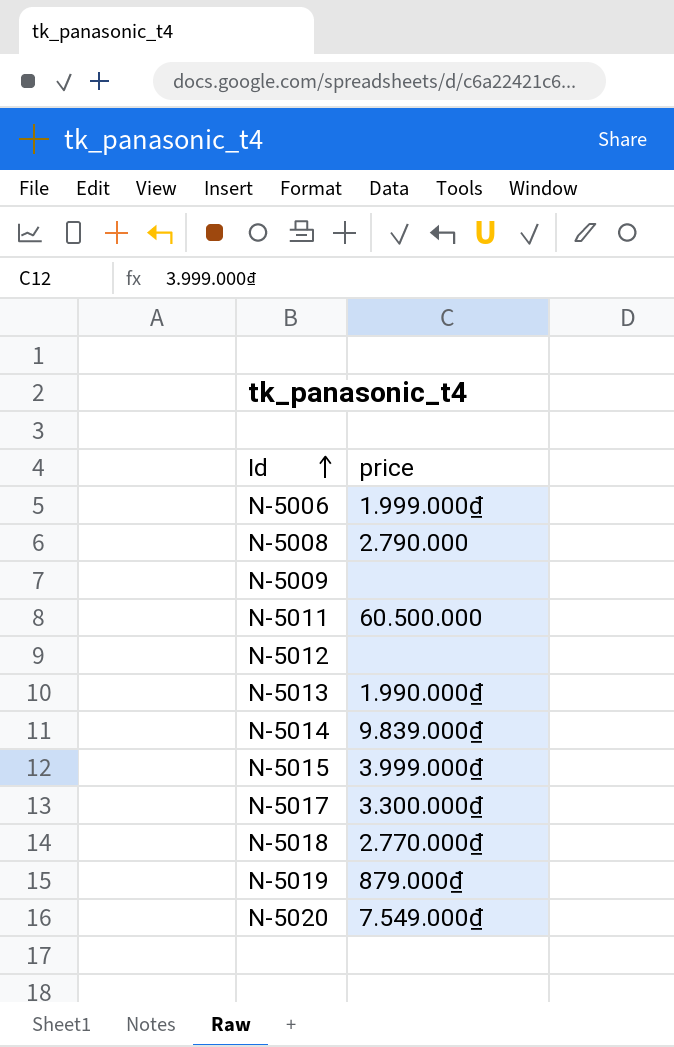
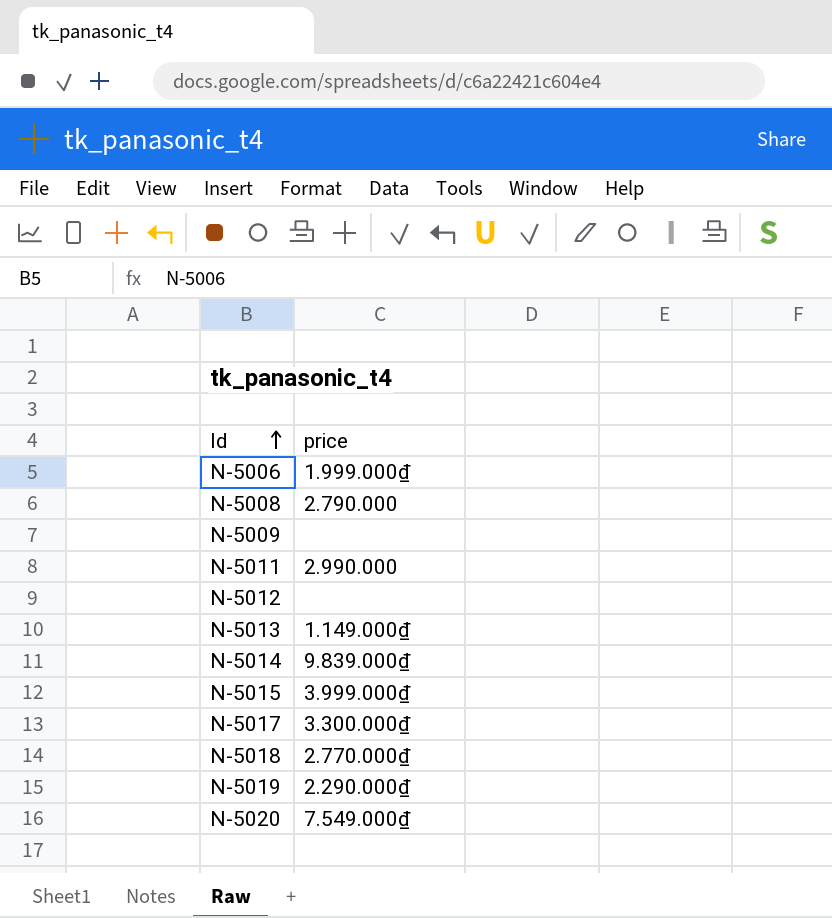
N-5011 | price: 60.500.000 -> 2.990.000
N-5013 | price: 1.990.000₫ -> 1.149.000₫
N-5019 | price: 879.000₫ -> 2.290.000₫

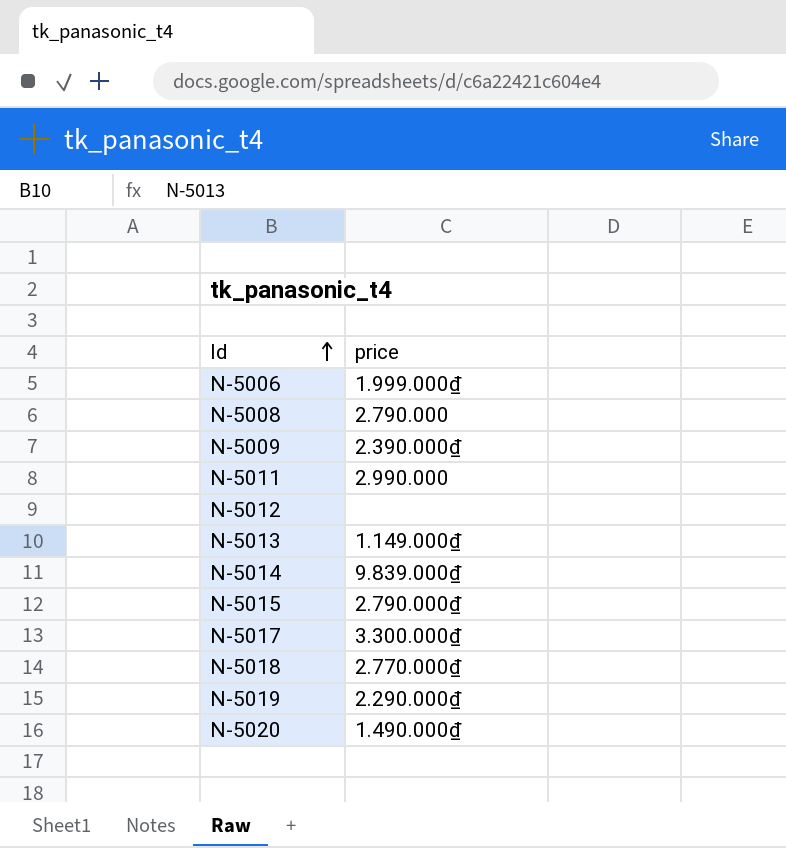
N-5009 | price: none -> 2.390.000₫
N-5015 | price: 3.999.000₫ -> 2.790.000₫
N-5020 | price: 7.549.000₫ -> 1.490.000₫

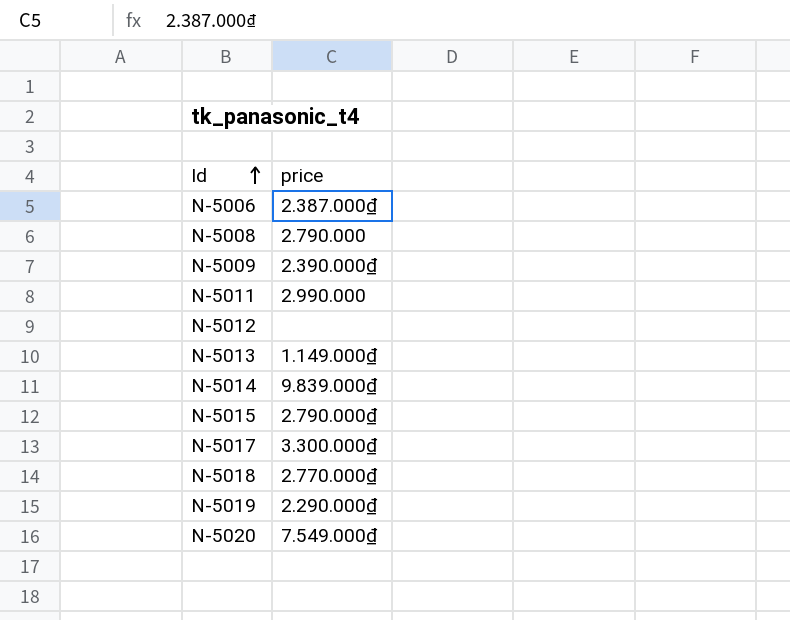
N-5006 | price: 1.999.000₫ -> 2.387.000₫
N-5020 | price: 1.490.000₫ -> 7.549.000₫

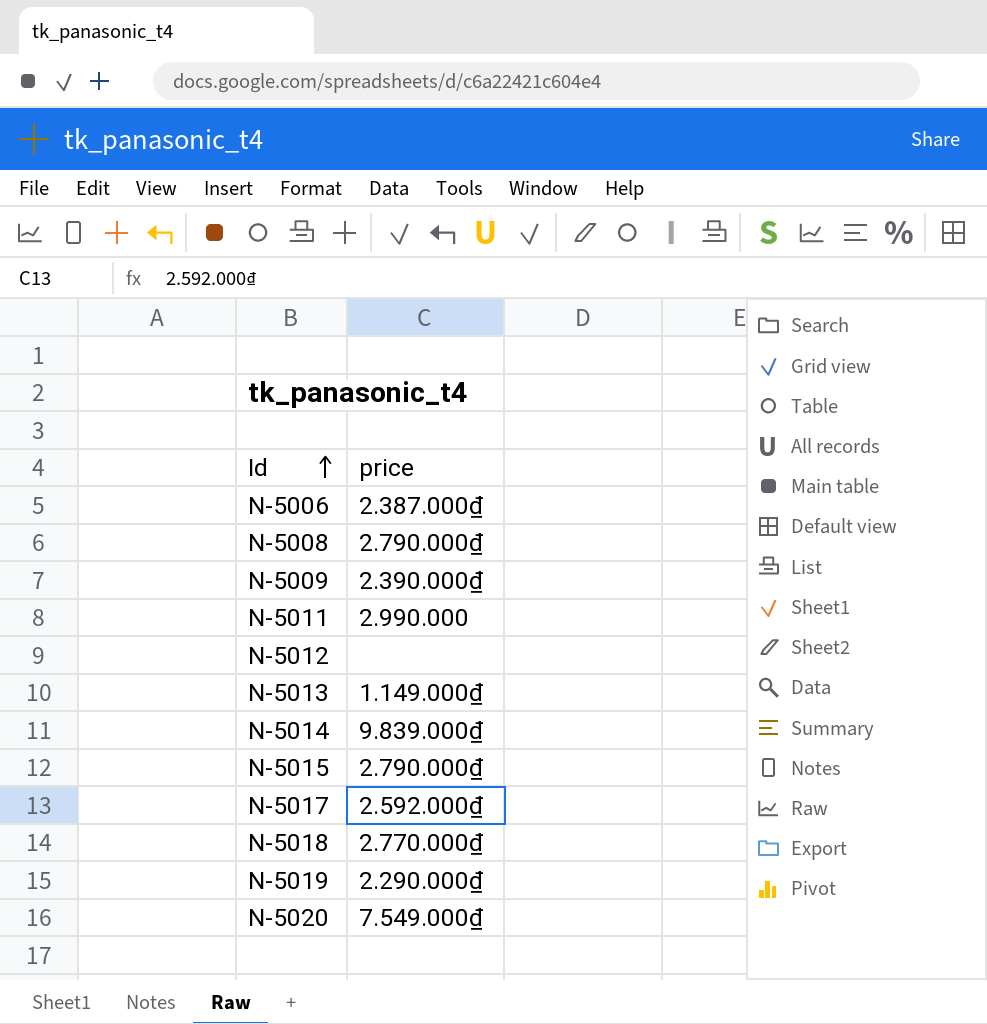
N-5008 | price: 2.790.000 -> 2.790.000₫
N-5017 | price: 3.300.000₫ -> 2.592.000₫

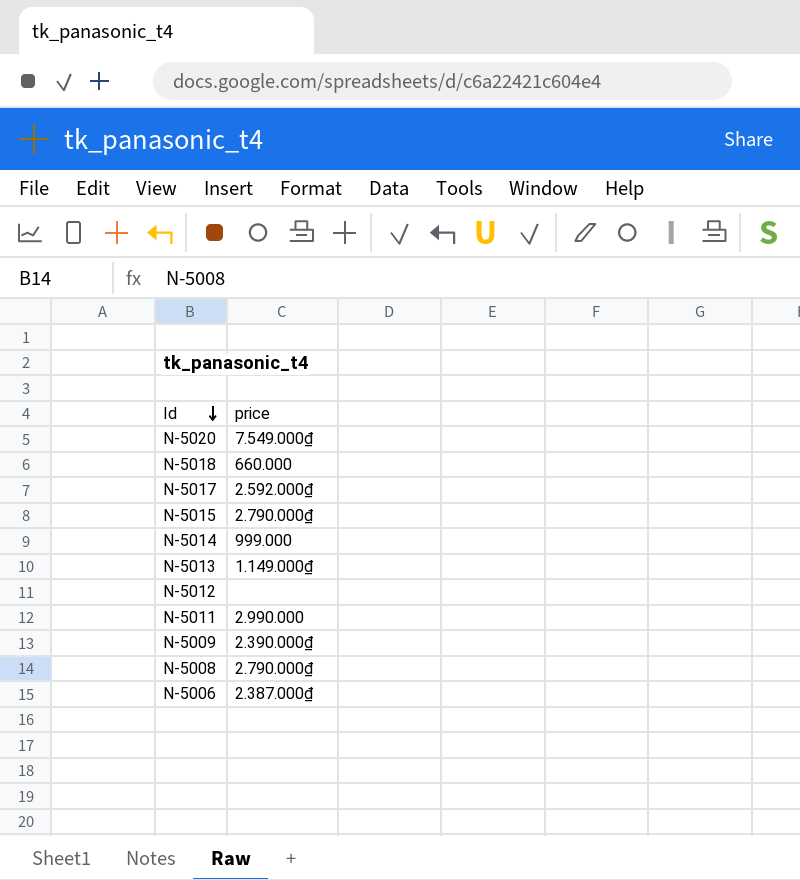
row order: Id ascending -> Id descending
row N-5019: 2.290.000₫ -> none
N-5018 | price: 2.770.000₫ -> 660.000
N-5014 | price: 9.839.000₫ -> 999.000

